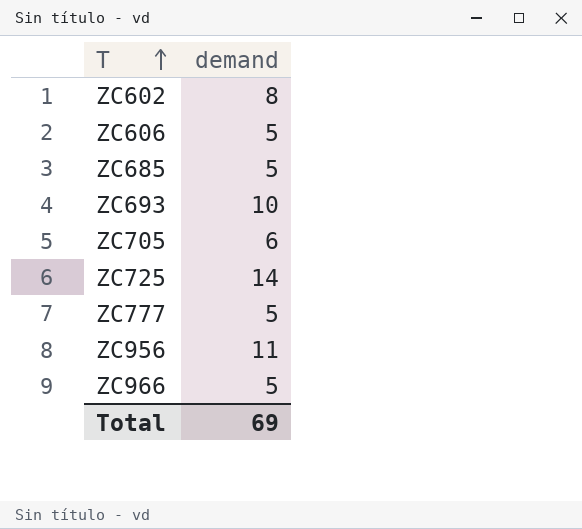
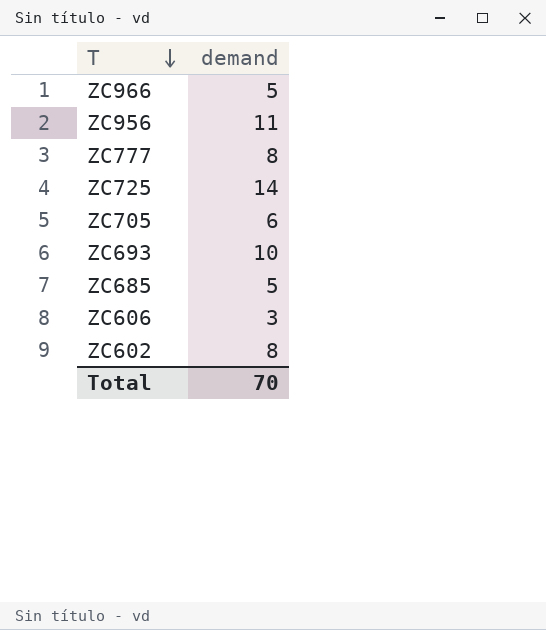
row order: T ascending -> T descending
ZC777 | demand: 5 -> 8
ZC606 | demand: 5 -> 3
Total | demand: 69 -> 70

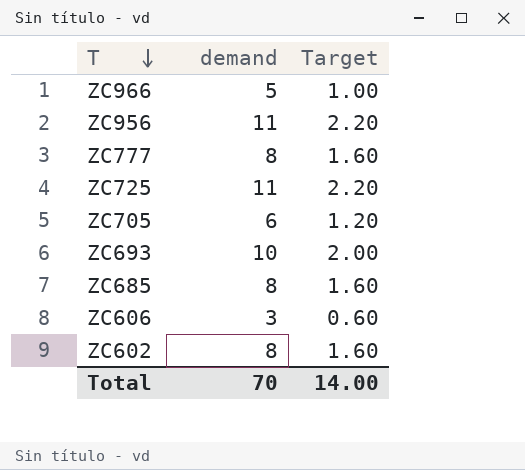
column Target | formula: none -> [demand] * 0.2
ZC725 | demand: 14 -> 11
ZC685 | demand: 5 -> 8

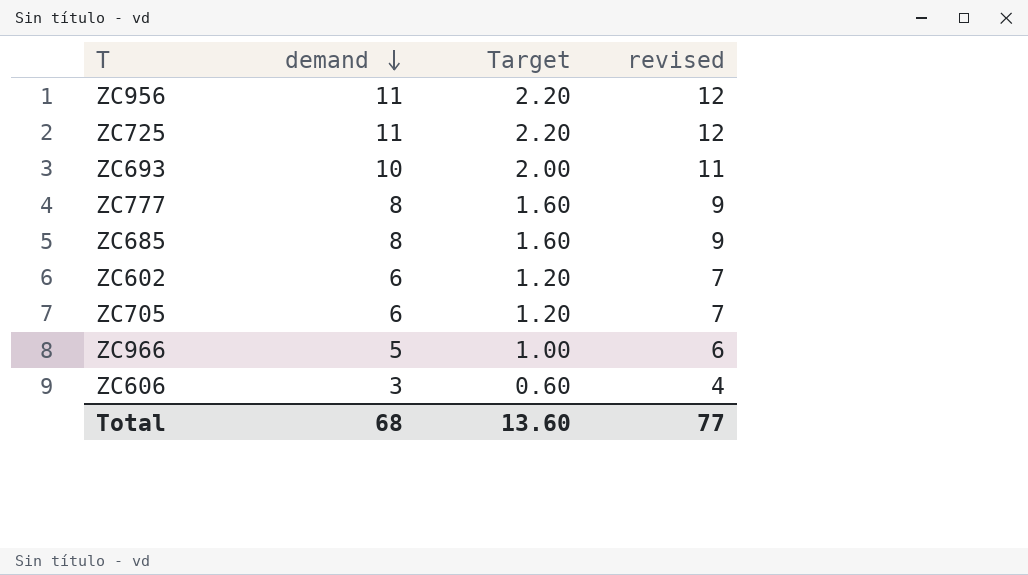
row order: T descending -> demand descending
column revised | formula: none -> [demand] + 1
ZC602 | demand: 8 -> 6
ZC602 | Target: 1.60 -> 1.20
Total | demand: 70 -> 68
Total | Target: 14.00 -> 13.60

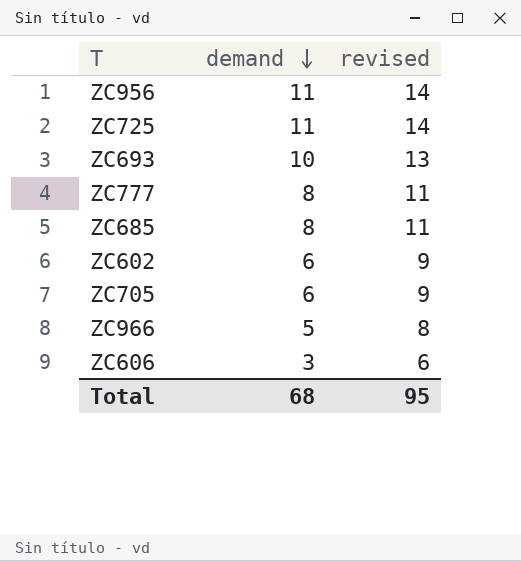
column Target | formula: [demand] * 0.2 -> none
column revised | formula: [demand] + 1 -> [demand] + 3
Total | revised: 77 -> 95

